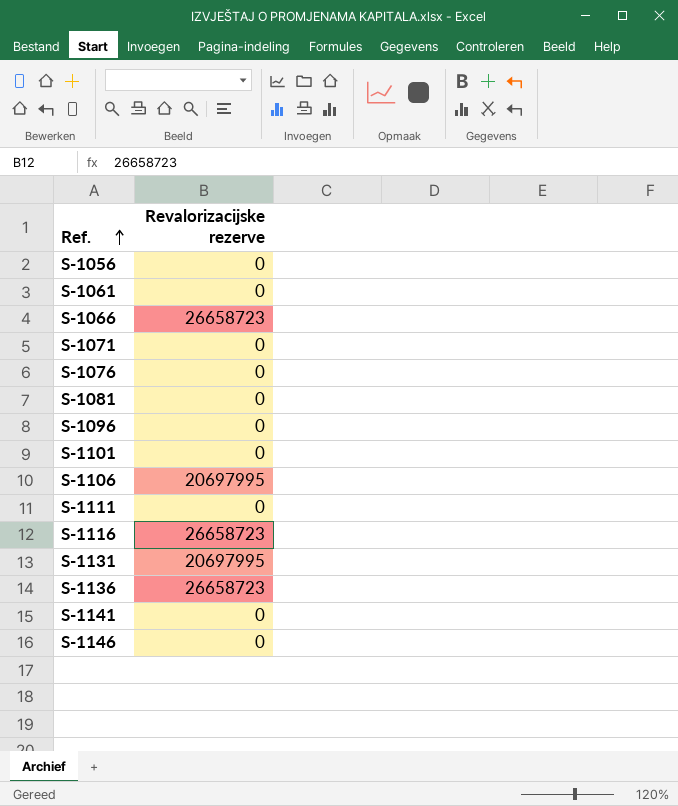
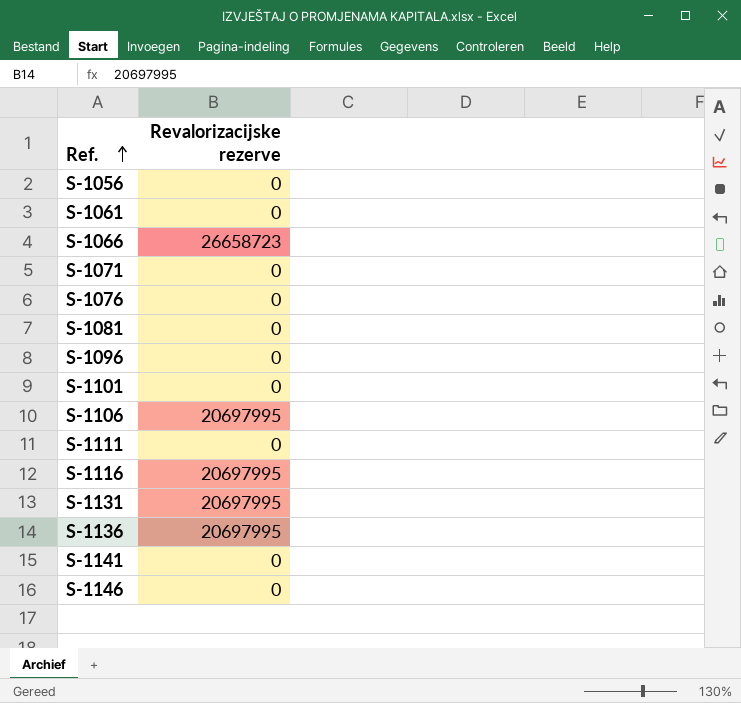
S-1116 | Revalorizacijske rezerve: 26658723 -> 20697995
S-1136 | Revalorizacijske rezerve: 26658723 -> 20697995

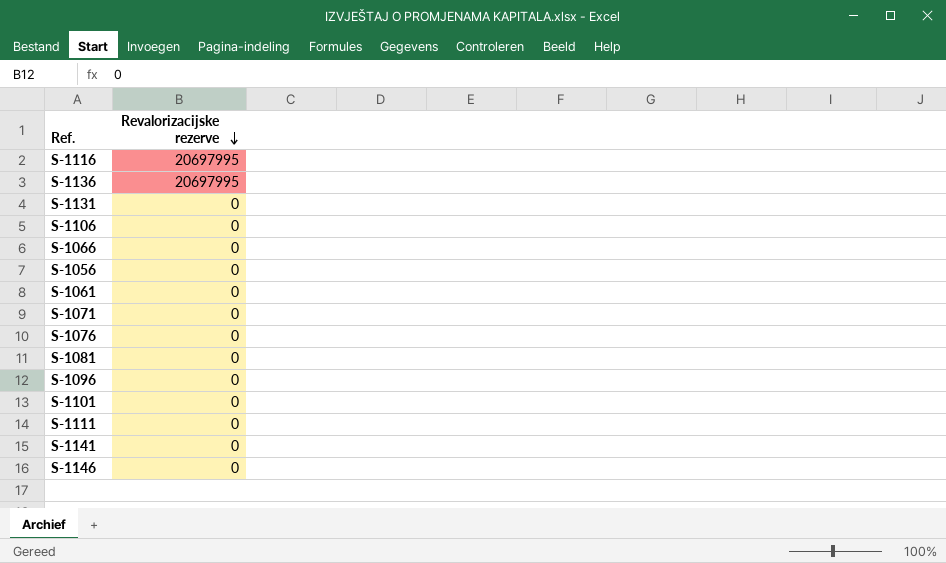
row order: Ref. ascending -> Revalorizacijske rezerve descending
S-1131 | Revalorizacijske rezerve: 20697995 -> 0
S-1106 | Revalorizacijske rezerve: 20697995 -> 0
S-1066 | Revalorizacijske rezerve: 26658723 -> 0

